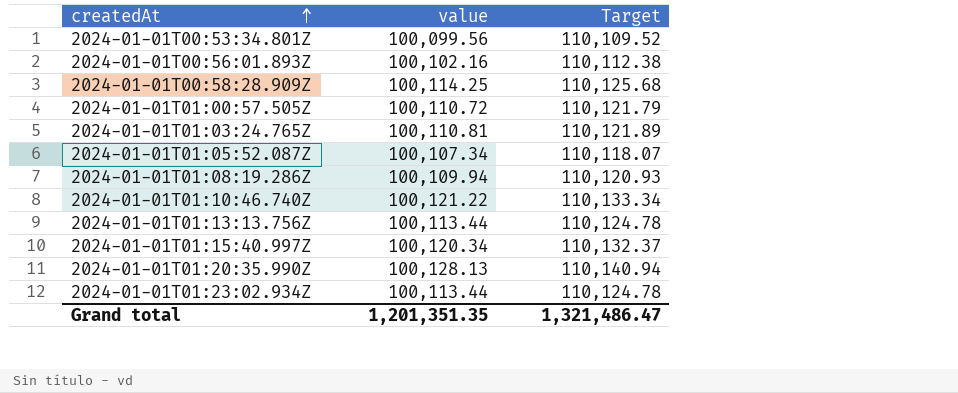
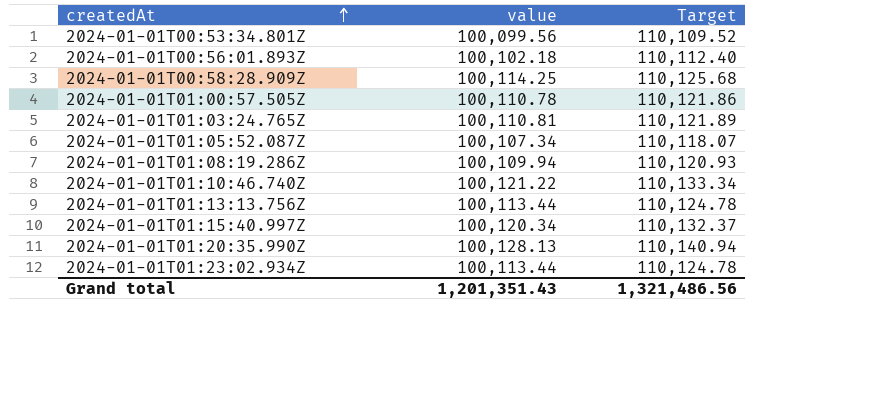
2024-01-01T00:56:01.893Z | value: 100,102.16 -> 100,102.18
2024-01-01T00:56:01.893Z | Target: 110,112.38 -> 110,112.40
2024-01-01T01:00:57.505Z | value: 100,110.72 -> 100,110.78
2024-01-01T01:00:57.505Z | Target: 110,121.79 -> 110,121.86
Grand total | value: 1,201,351.35 -> 1,201,351.43
Grand total | Target: 1,321,486.47 -> 1,321,486.56

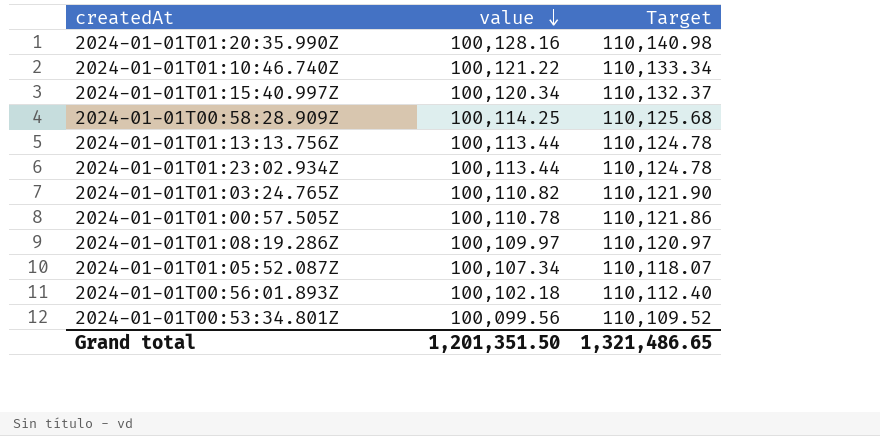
row order: createdAt ascending -> value descending
2024-01-01T01:20:35.990Z | value: 100,128.13 -> 100,128.16
2024-01-01T01:20:35.990Z | Target: 110,140.94 -> 110,140.98
2024-01-01T01:03:24.765Z | value: 100,110.81 -> 100,110.82
2024-01-01T01:03:24.765Z | Target: 110,121.89 -> 110,121.90
2024-01-01T01:08:19.286Z | value: 100,109.94 -> 100,109.97
2024-01-01T01:08:19.286Z | Target: 110,120.93 -> 110,120.97
Grand total | value: 1,201,351.43 -> 1,201,351.50
Grand total | Target: 1,321,486.56 -> 1,321,486.65

